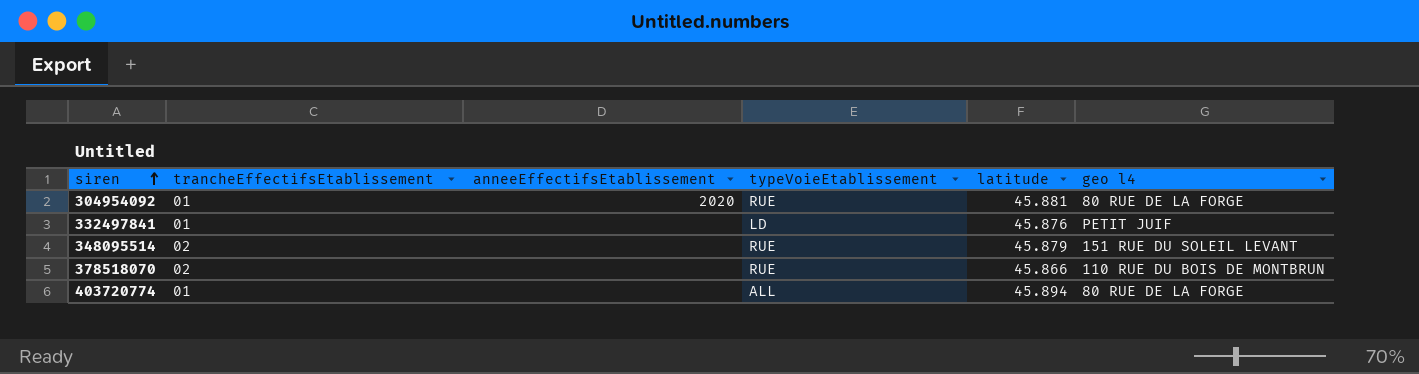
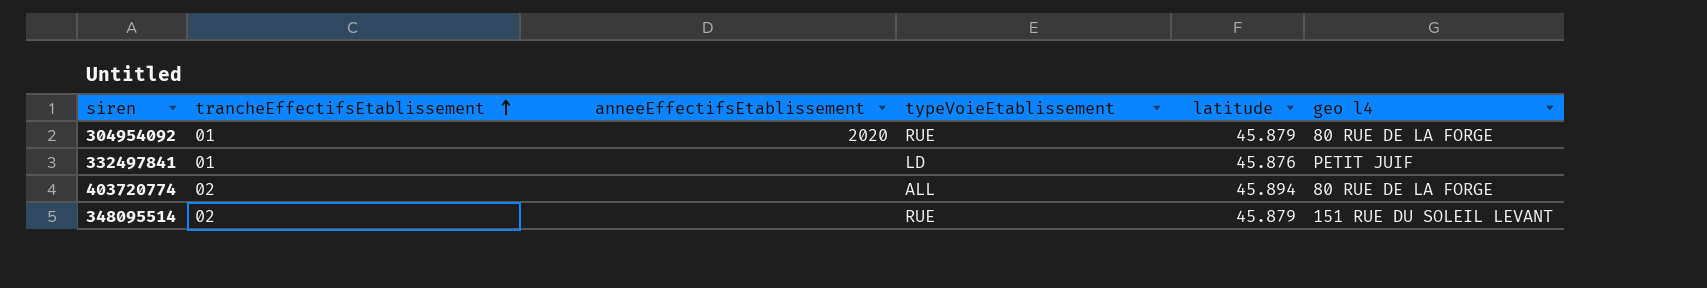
row order: siren ascending -> trancheEffectifsEtablissement ascending
row 378518070: 02 | none | RUE | 45.866 | 110 RUE DU BOIS DE MONTBRUN -> none
304954092 | latitude: 45.881 -> 45.879
403720774 | trancheEffectifsEtablissement: 01 -> 02

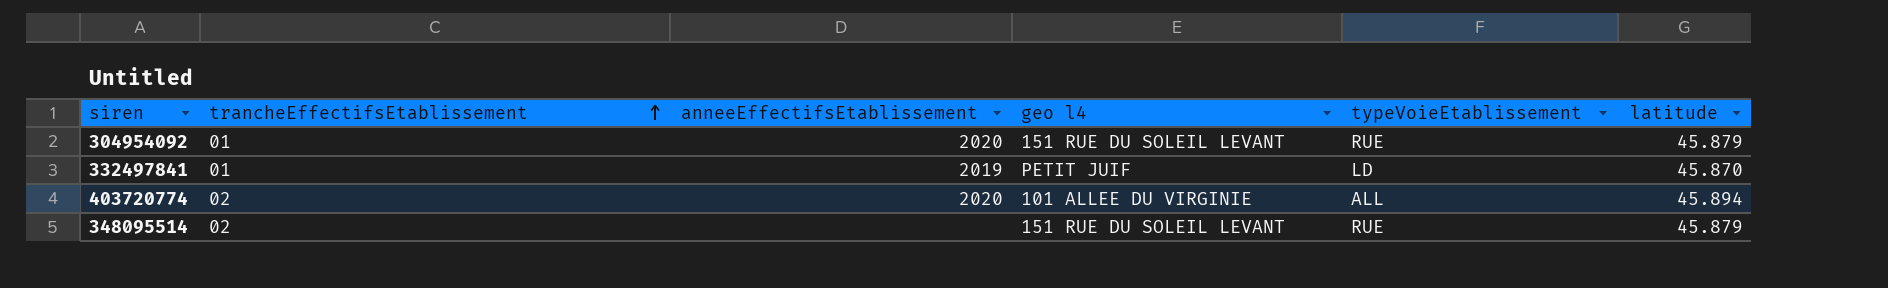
column geo l4 | position: 6 -> 4
304954092 | geo l4: 80 RUE DE LA FORGE -> 151 RUE DU SOLEIL LEVANT
332497841 | anneeEffectifsEtablissement: none -> 2019
332497841 | latitude: 45.876 -> 45.870
403720774 | anneeEffectifsEtablissement: none -> 2020
403720774 | geo l4: 80 RUE DE LA FORGE -> 101 ALLEE DU VIRGINIE

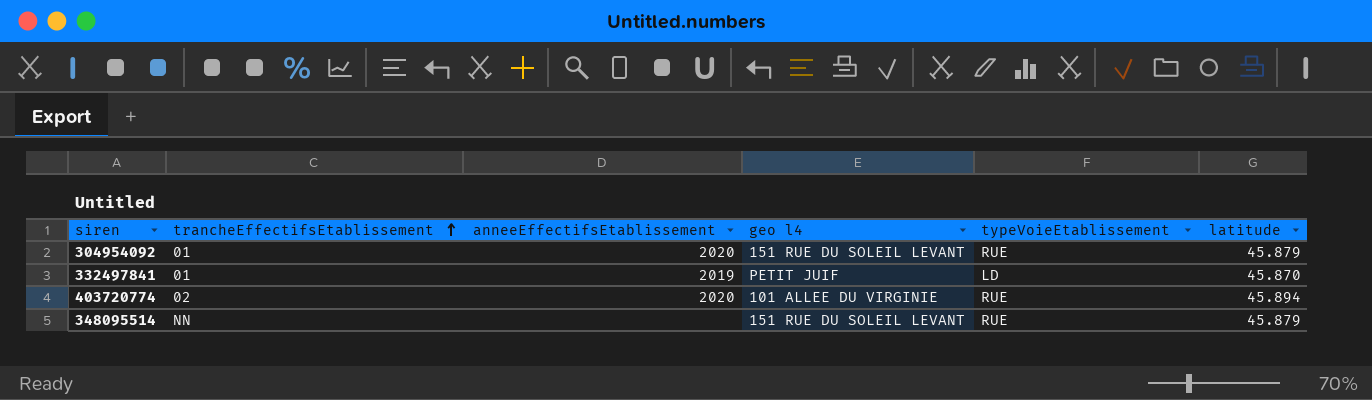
403720774 | typeVoieEtablissement: ALL -> RUE
348095514 | trancheEffectifsEtablissement: 02 -> NN

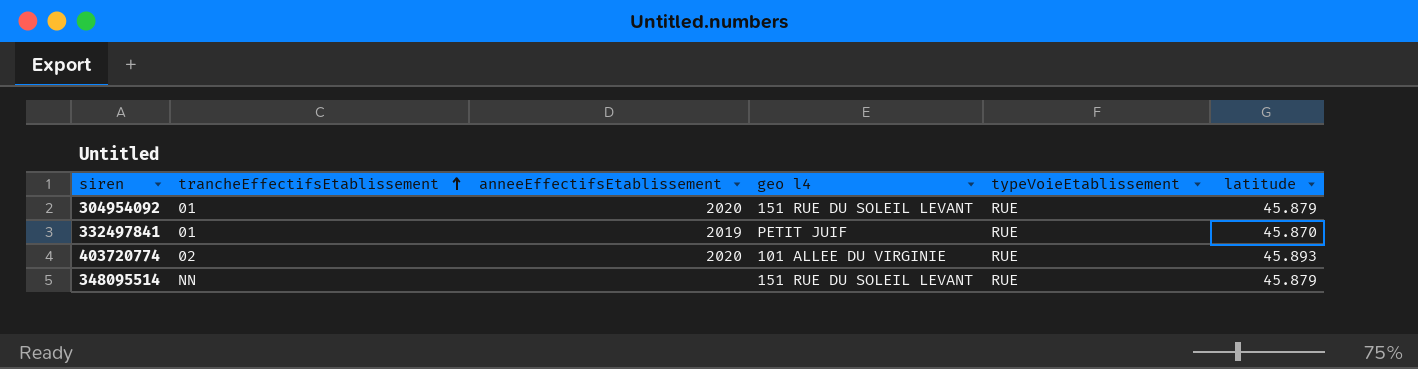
332497841 | typeVoieEtablissement: LD -> RUE
403720774 | latitude: 45.894 -> 45.893

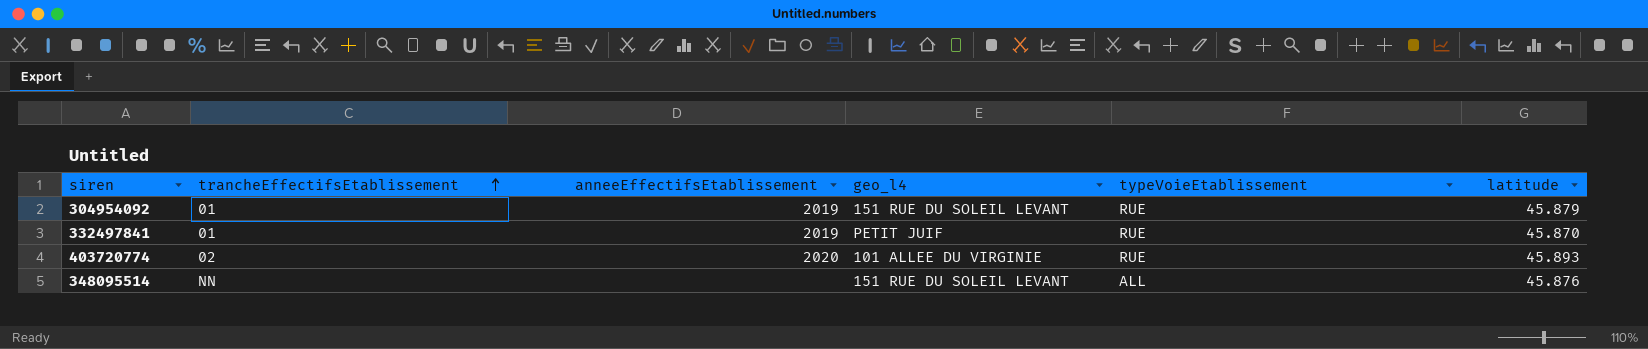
column name: geo l4 -> geo_l4
304954092 | anneeEffectifsEtablissement: 2020 -> 2019
348095514 | typeVoieEtablissement: RUE -> ALL
348095514 | latitude: 45.879 -> 45.876

